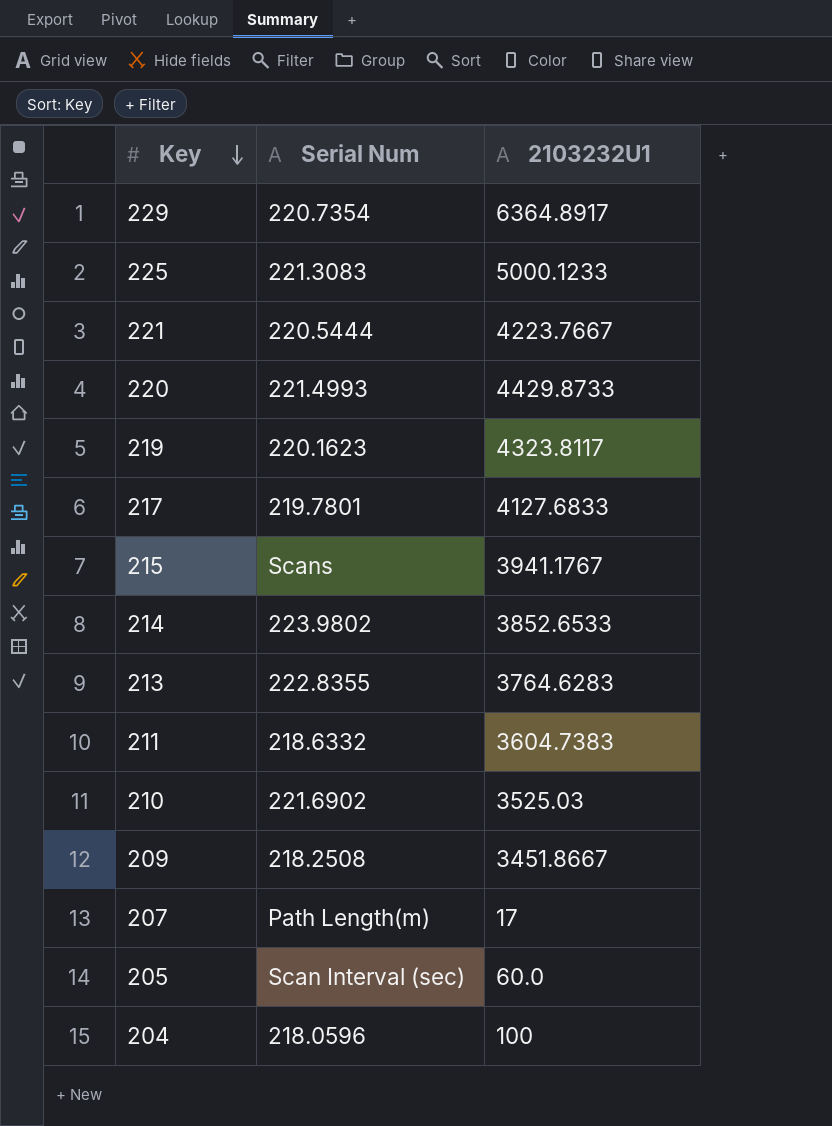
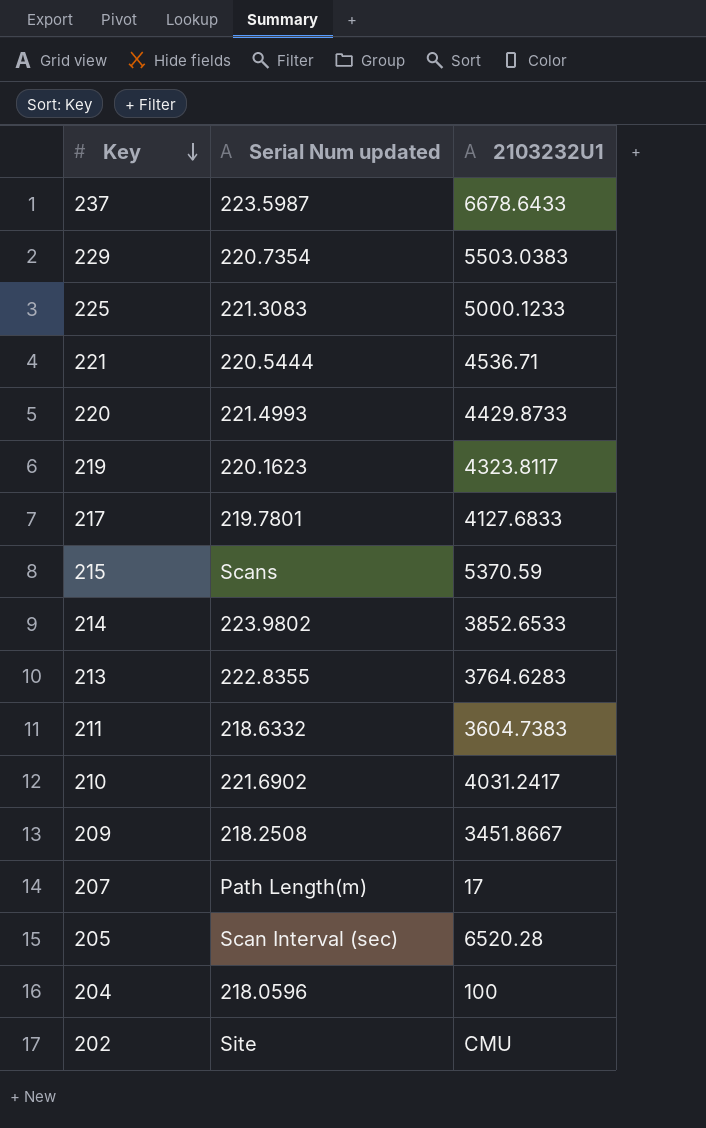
column name: Serial Num -> Serial Num updated
row 237: none -> 223.5987 | 6678.6433
229 | 2103232U1: 6364.8917 -> 5503.0383
221 | 2103232U1: 4223.7667 -> 4536.71
215 | 2103232U1: 3941.1767 -> 5370.59
210 | 2103232U1: 3525.03 -> 4031.2417
205 | 2103232U1: 60.0 -> 6520.28
row 202: none -> Site | CMU

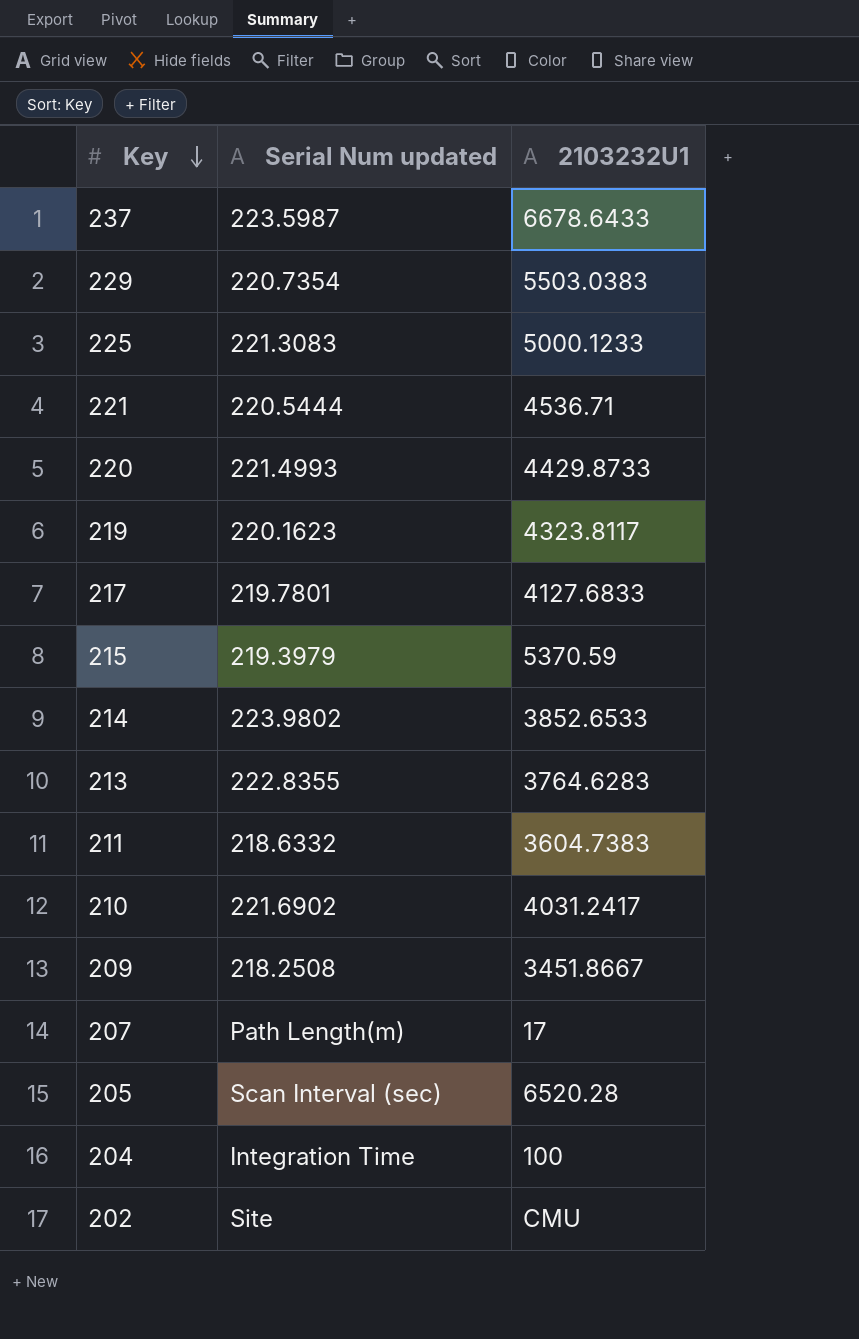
215 | Serial Num updated: Scans -> 219.3979
204 | Serial Num updated: 218.0596 -> Integration Time

